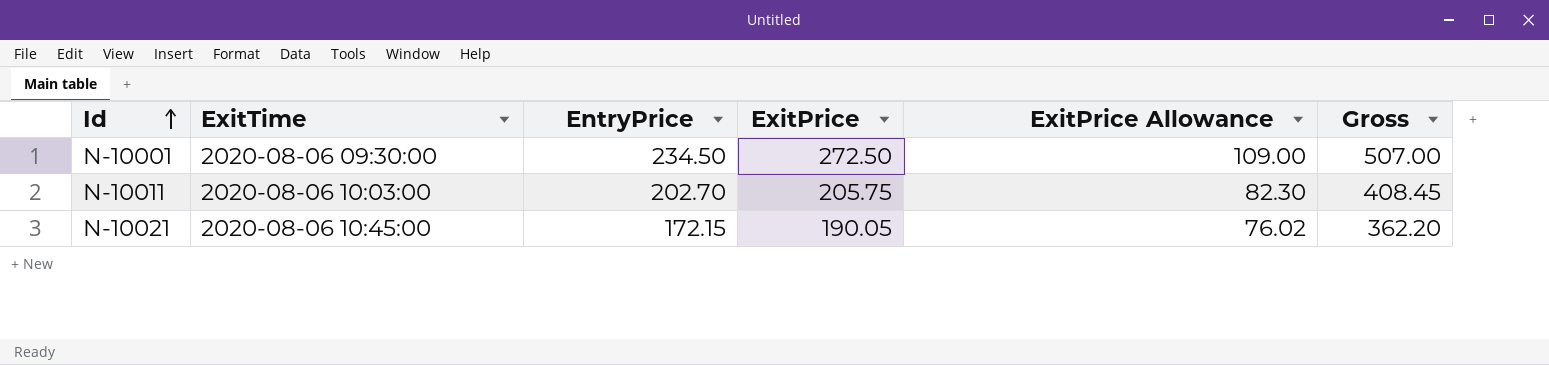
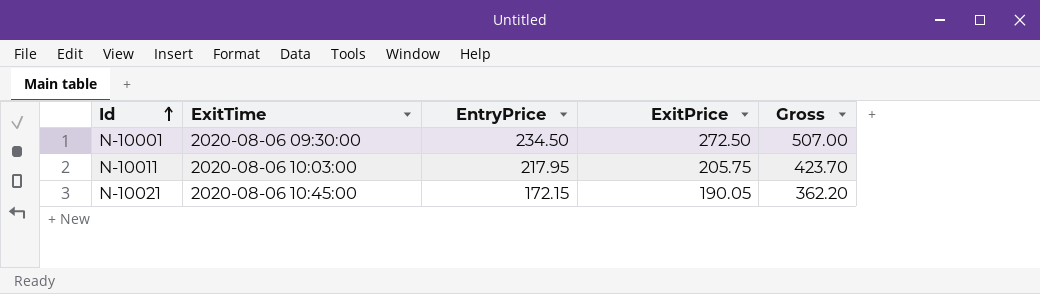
column ExitPrice Allowance | formula: [ExitPrice] * 0.4 -> none
N-10011 | EntryPrice: 202.70 -> 217.95
N-10011 | Gross: 408.45 -> 423.70

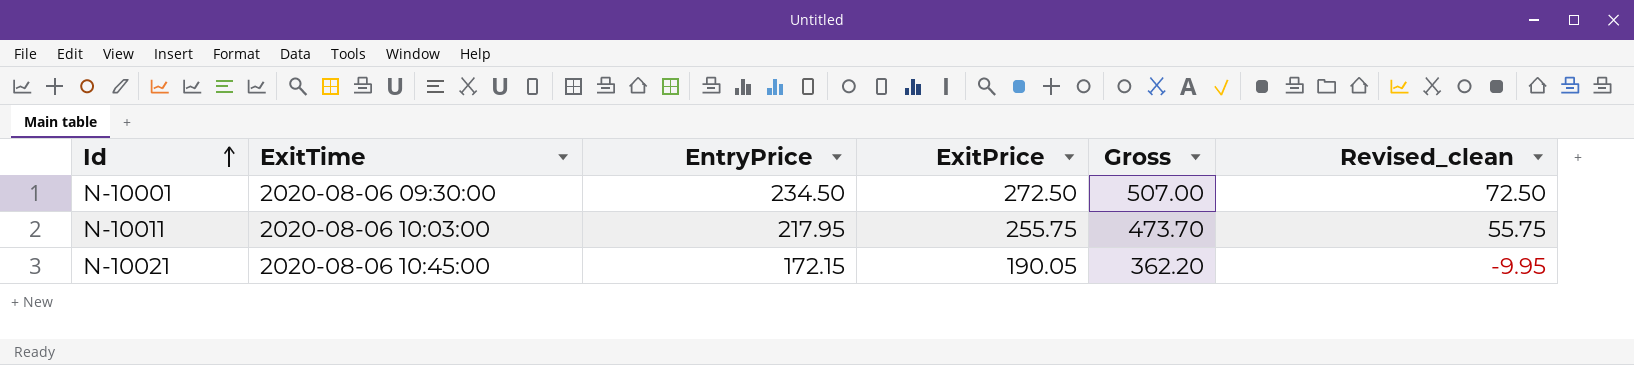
column Revised_clean | formula: none -> [ExitPrice] - 200
N-10011 | ExitPrice: 205.75 -> 255.75
N-10011 | Gross: 423.70 -> 473.70

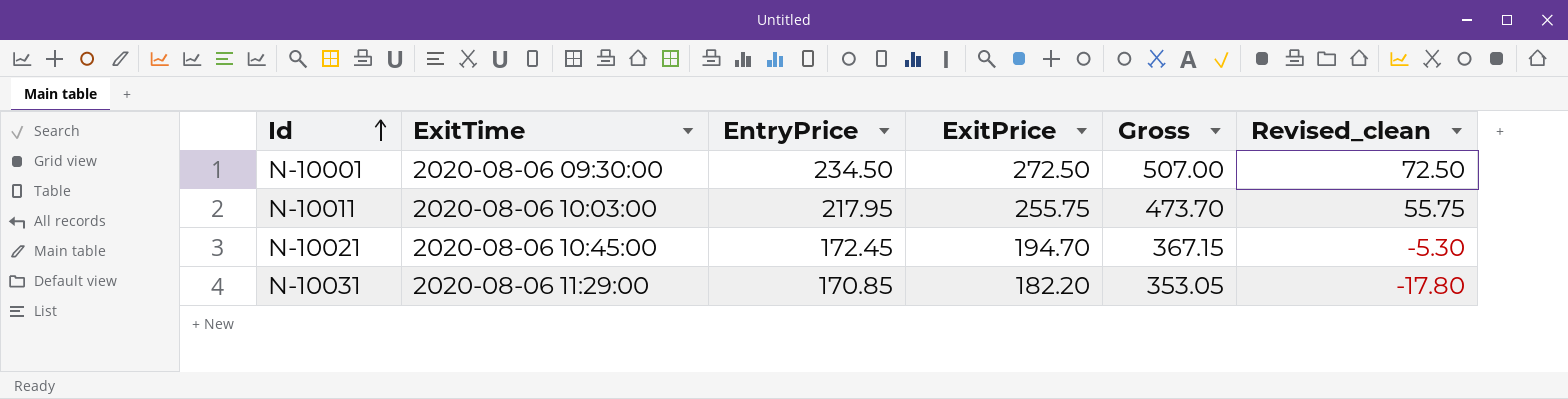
N-10021 | EntryPrice: 172.15 -> 172.45
N-10021 | ExitPrice: 190.05 -> 194.70
N-10021 | Gross: 362.20 -> 367.15
N-10021 | Revised_clean: -9.95 -> -5.30
row N-10031: none -> 2020-08-06 11:29:00 | 170.85 | 182.20 | 353.05 | -17.80

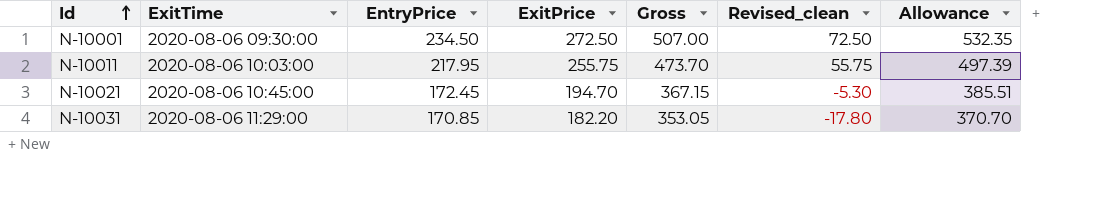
column Allowance | formula: none -> [Gross] * 1.05

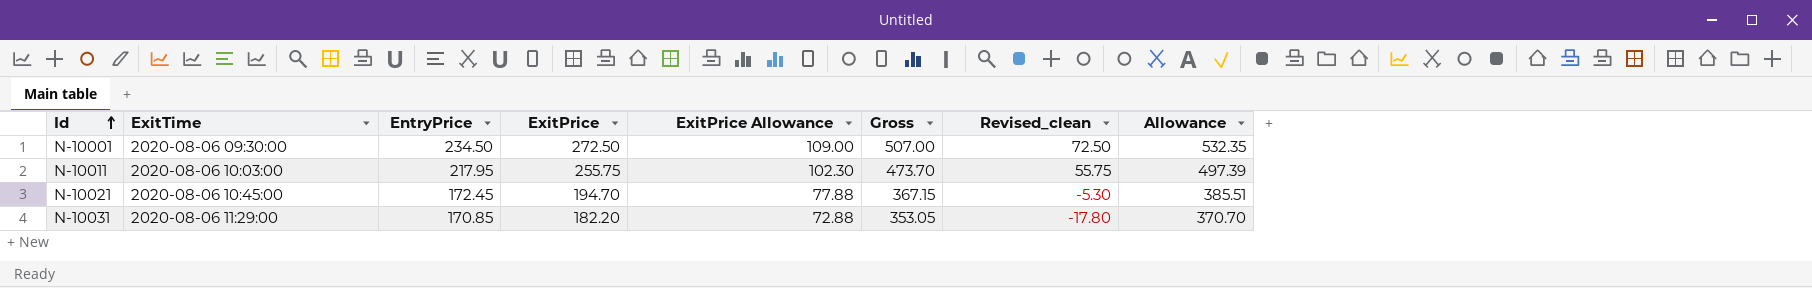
column ExitPrice Allowance | formula: none -> [ExitPrice] * 0.4

